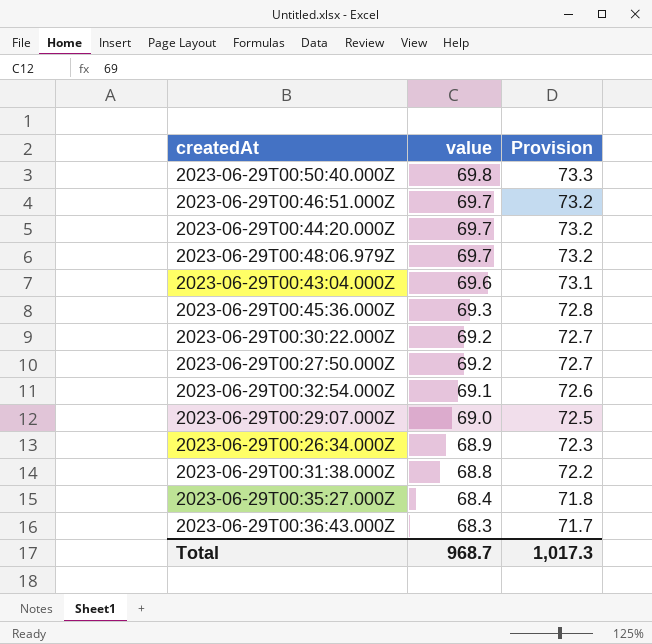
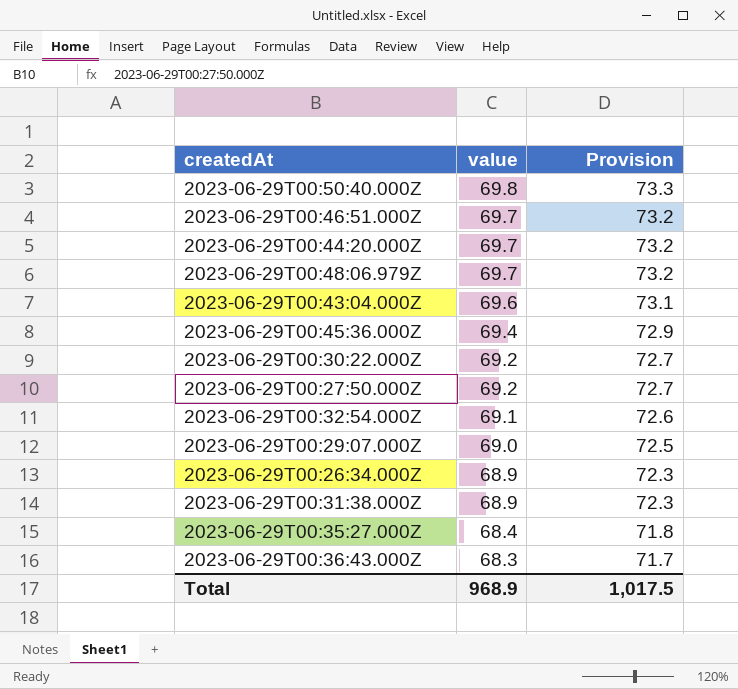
2023-06-29T00:45:36.000Z | value: 69.3 -> 69.4
2023-06-29T00:45:36.000Z | Provision: 72.8 -> 72.9
2023-06-29T00:31:38.000Z | value: 68.8 -> 68.9
2023-06-29T00:31:38.000Z | Provision: 72.2 -> 72.3
Total | value: 968.7 -> 968.9
Total | Provision: 1,017.3 -> 1,017.5

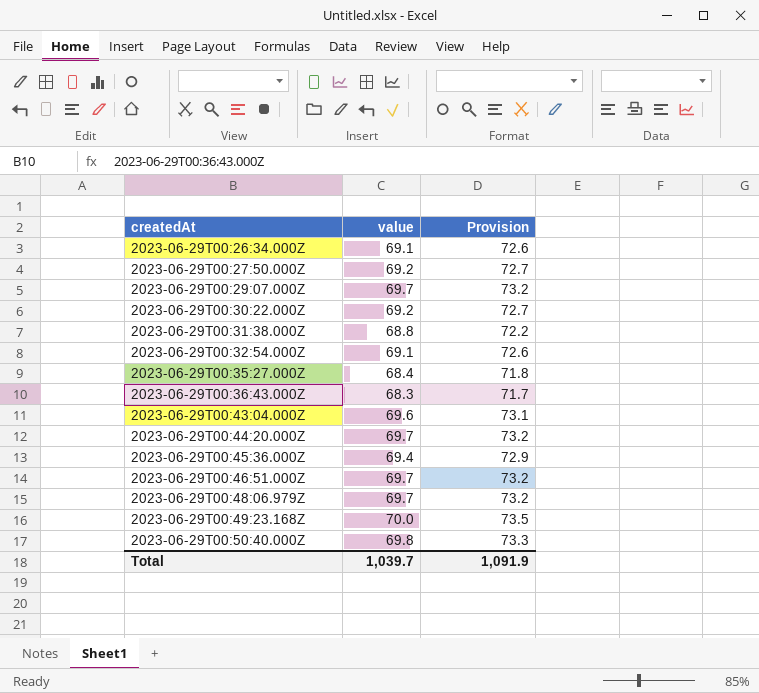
row order: value descending -> createdAt ascending
2023-06-29T00:26:34.000Z | value: 68.9 -> 69.1
2023-06-29T00:26:34.000Z | Provision: 72.3 -> 72.6
2023-06-29T00:29:07.000Z | value: 69.0 -> 69.7
2023-06-29T00:29:07.000Z | Provision: 72.5 -> 73.2
2023-06-29T00:31:38.000Z | value: 68.9 -> 68.8
2023-06-29T00:31:38.000Z | Provision: 72.3 -> 72.2
row 2023-06-29T00:49:23.168Z: none -> 70.0 | 73.5
Total | value: 968.9 -> 1,039.7
Total | Provision: 1,017.5 -> 1,091.9

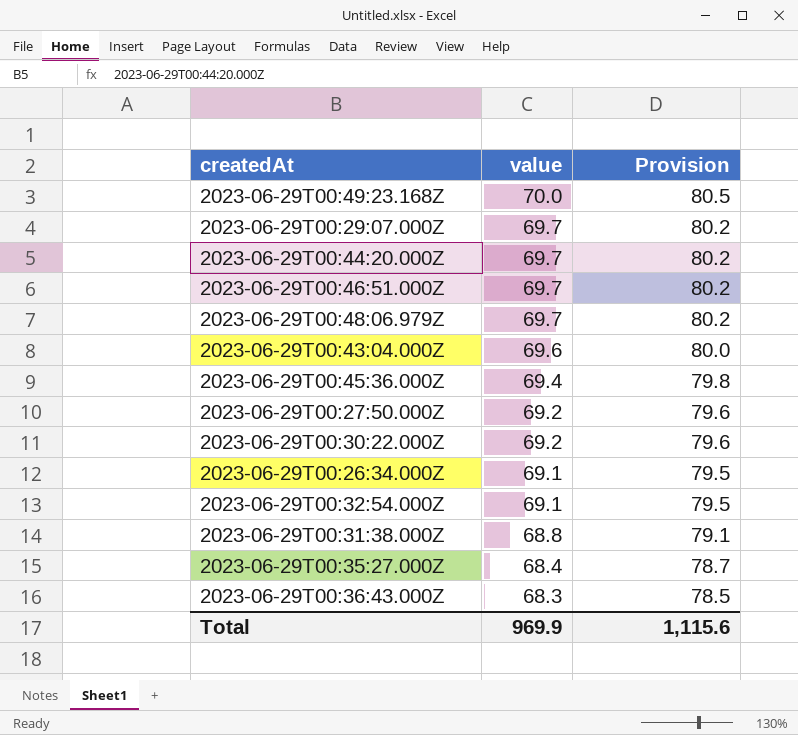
row order: createdAt ascending -> value descending
column Provision | formula: [value] * 1.05 -> [value] * 1.15
row 2023-06-29T00:50:40.000Z: 69.8 | 73.3 -> none
Total | value: 1,039.7 -> 969.9
Total | Provision: 1,091.9 -> 1,115.6

